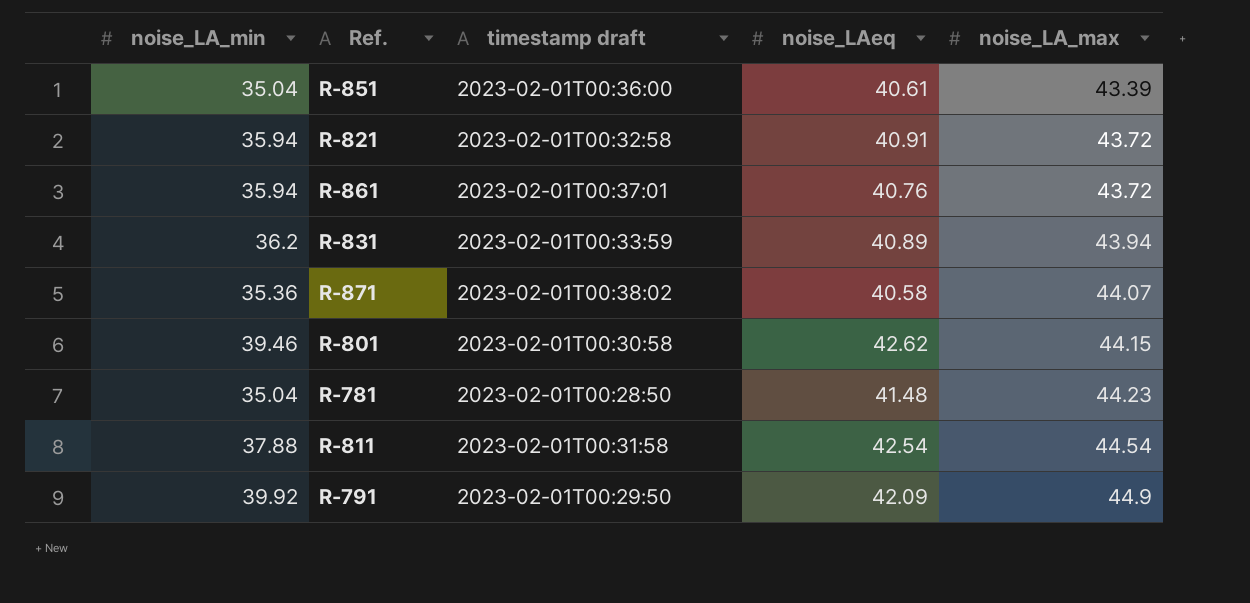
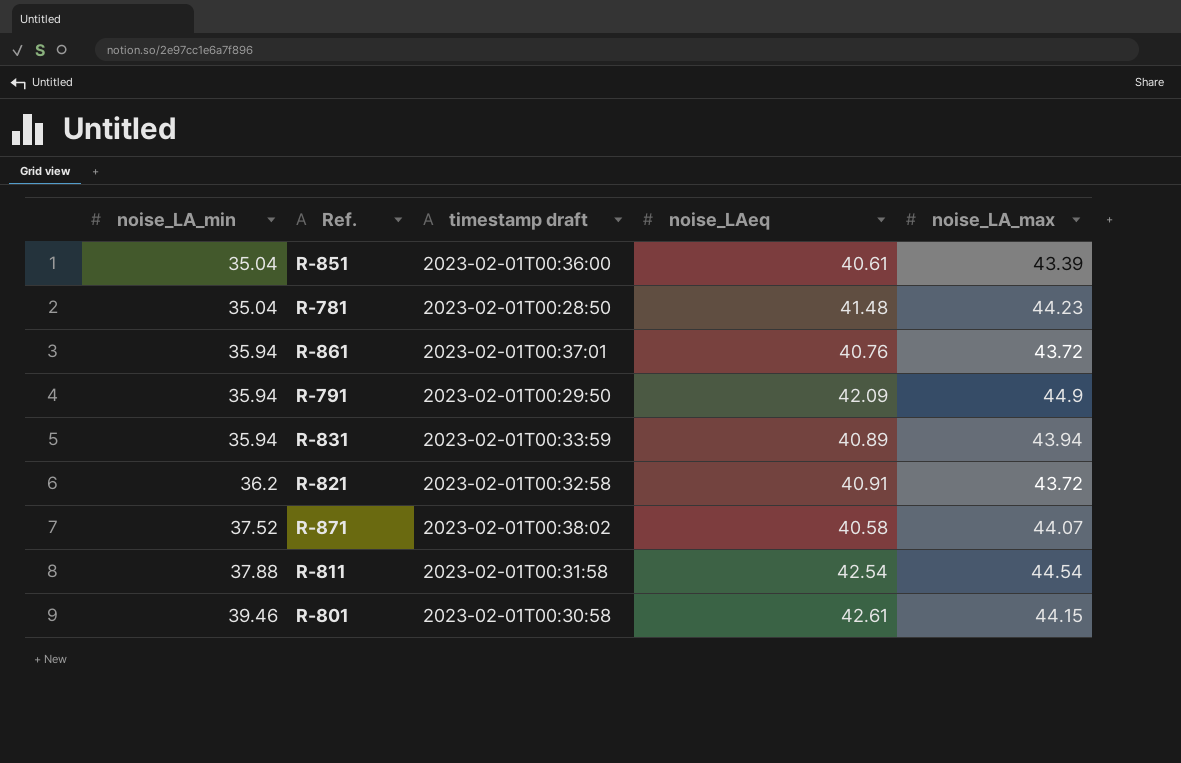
row order: noise_LA_max ascending -> noise_LA_min ascending
R-791 | noise_LA_min: 39.92 -> 35.94
R-831 | noise_LA_min: 36.2 -> 35.94
R-821 | noise_LA_min: 35.94 -> 36.2
R-871 | noise_LA_min: 35.36 -> 37.52
R-801 | noise_LAeq: 42.62 -> 42.61

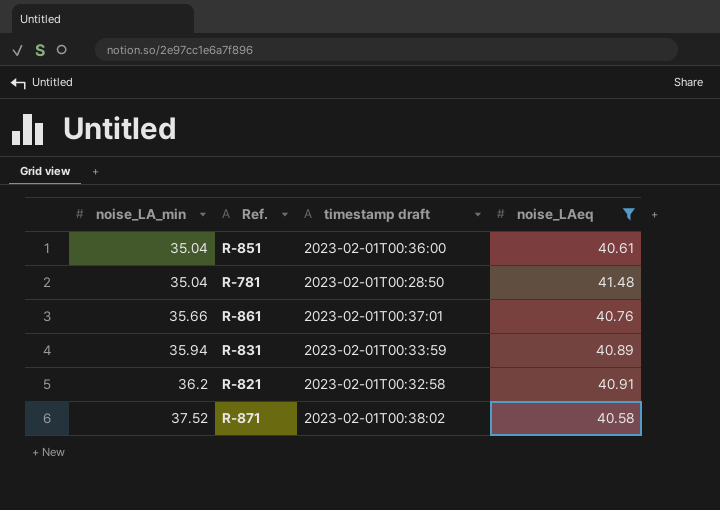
filter: none -> noise_LAeq <= 41.48
column noise_LA_max | position: 5 -> none
R-861 | noise_LA_min: 35.94 -> 35.66

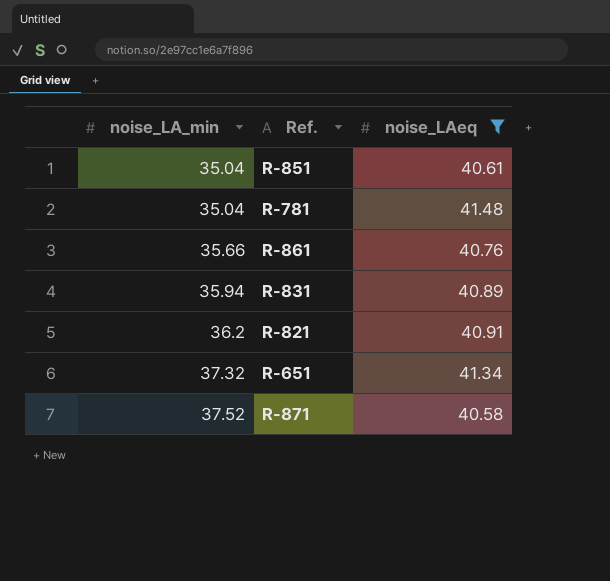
column timestamp draft | position: 3 -> none
row R-651: none -> 37.32 | 41.34

